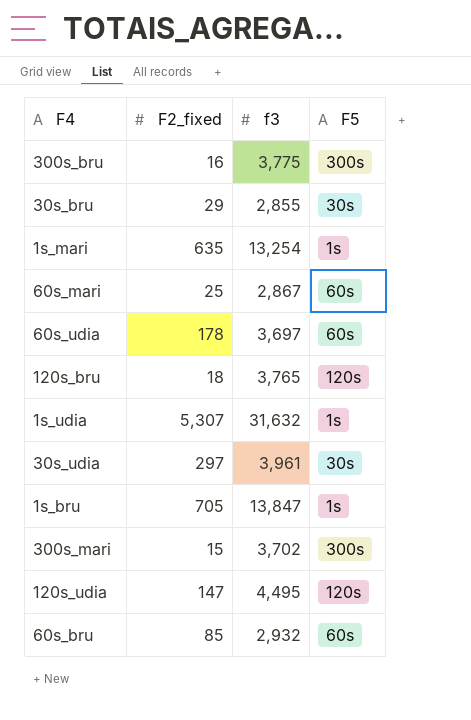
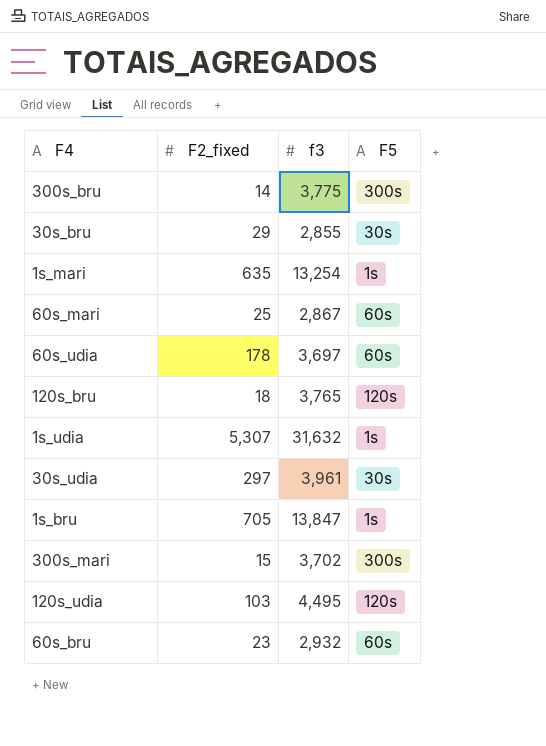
300s_bru | F2_fixed: 16 -> 14
120s_udia | F2_fixed: 147 -> 103
60s_bru | F2_fixed: 85 -> 23

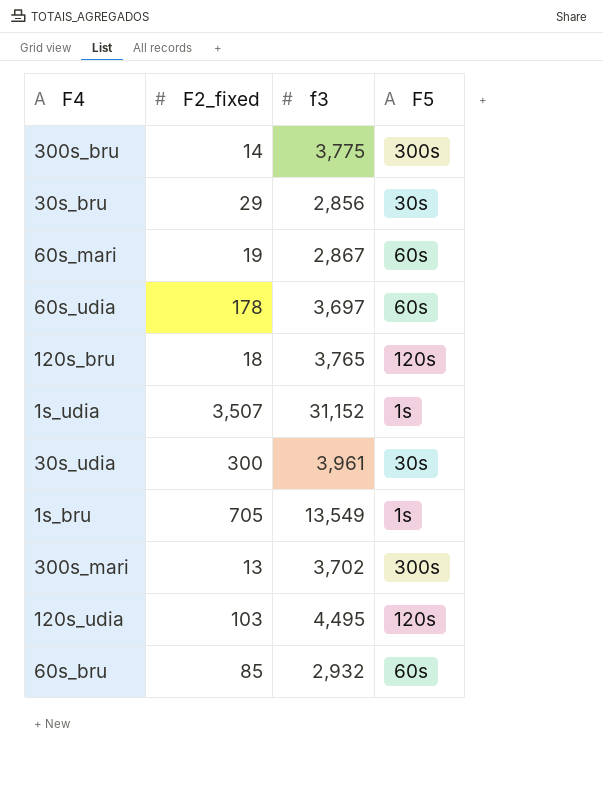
row 1s_mari: 635 | 13,254 | 1s -> none
30s_bru | f3: 2,855 -> 2,856
60s_mari | F2_fixed: 25 -> 19
1s_udia | F2_fixed: 5,307 -> 3,507
1s_udia | f3: 31,632 -> 31,152
30s_udia | F2_fixed: 297 -> 300
1s_bru | f3: 13,847 -> 13,549
300s_mari | F2_fixed: 15 -> 13
60s_bru | F2_fixed: 23 -> 85

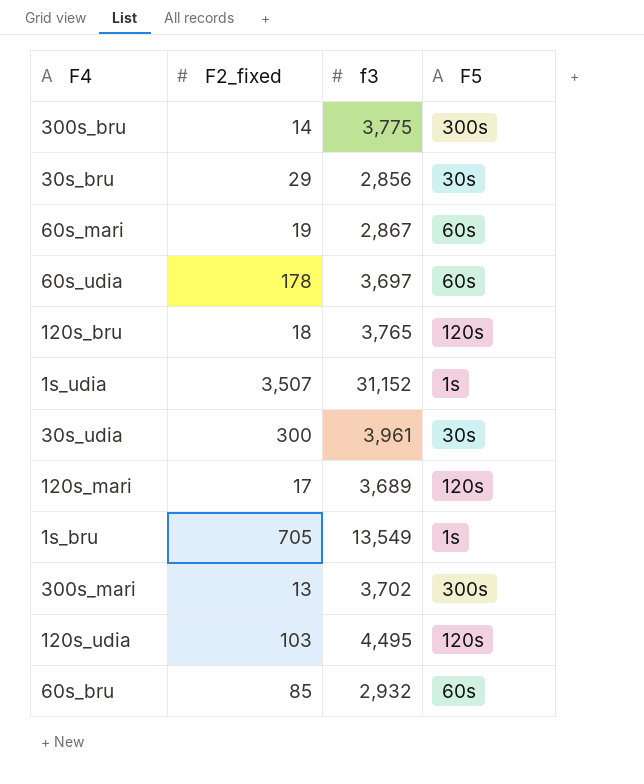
row 120s_mari: none -> 17 | 3,689 | 120s

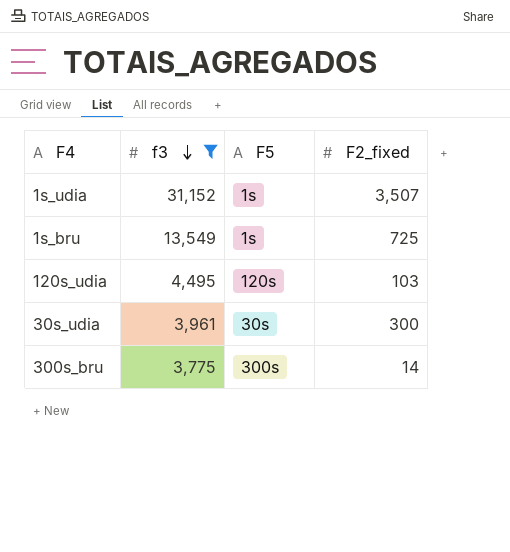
filter: none -> f3 >= 3,775
row order: none -> f3 descending
column F2_fixed | position: 2 -> 4
1s_bru | F2_fixed: 705 -> 725

